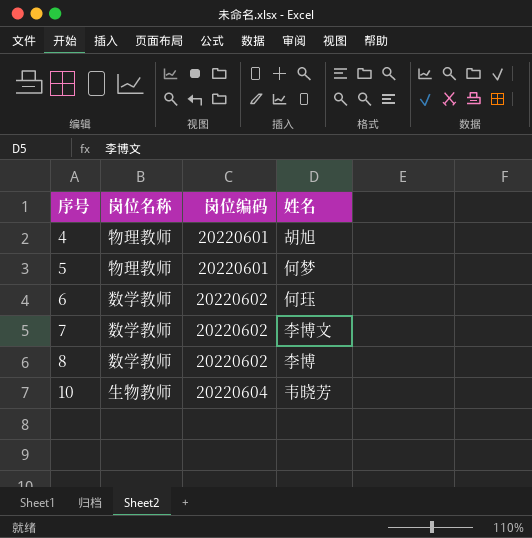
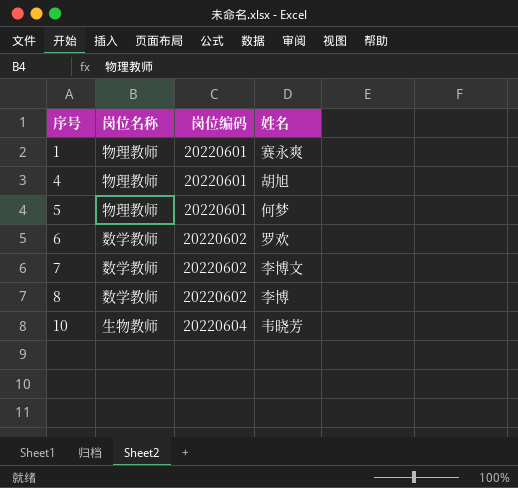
row 1: none -> 物理教师 | 20220601 | 赛永爽
6 | 姓名: 何珏 -> 罗欢

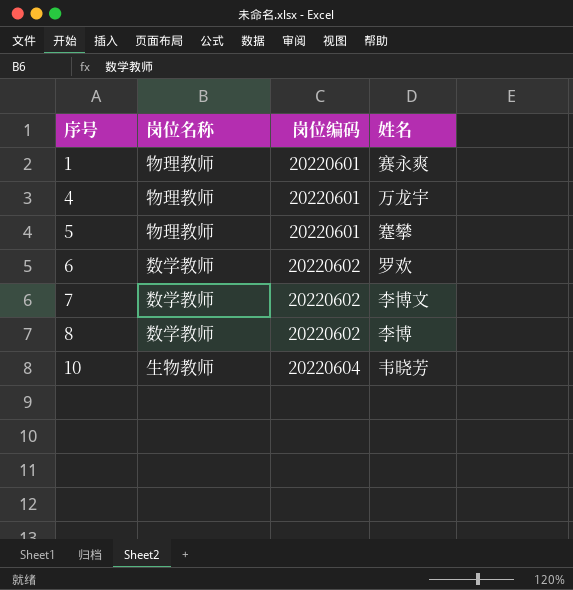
4 | 姓名: 胡旭 -> 万龙宇
5 | 姓名: 何梦 -> 蹇攀

